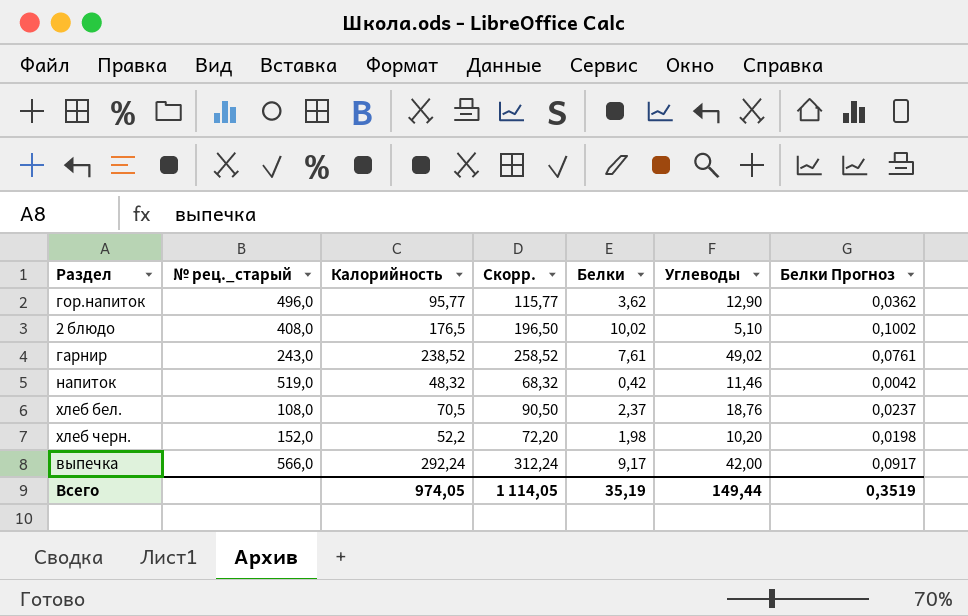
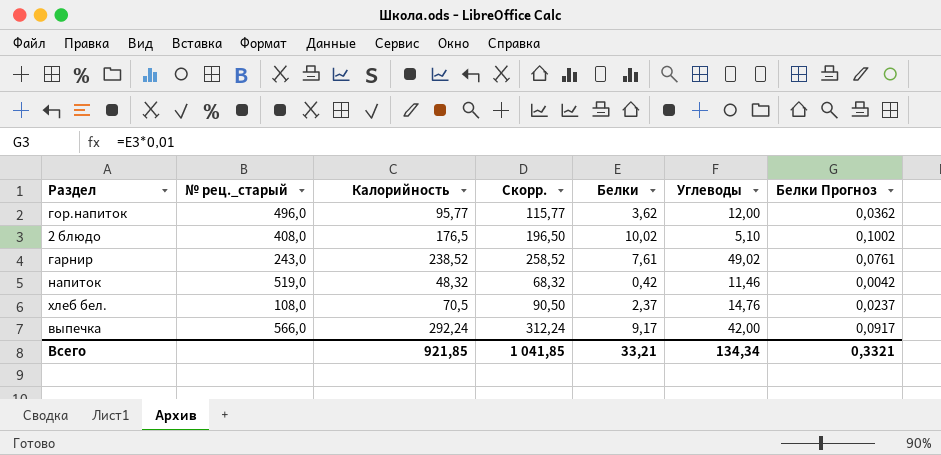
row хлеб черн.: 152,0 | 52,2 | 72,20 | 1,98 | 10,20 | 0,0198 -> none
гор.напиток | Углеводы: 12,90 -> 12,00
хлеб бел. | Углеводы: 18,76 -> 14,76
Всего | Калорийность: 974,05 -> 921,85
Всего | Скорр.: 1 114,05 -> 1 041,85
Всего | Белки: 35,19 -> 33,21
Всего | Углеводы: 149,44 -> 134,34
Всего | Белки Прогноз: 0,3519 -> 0,3321

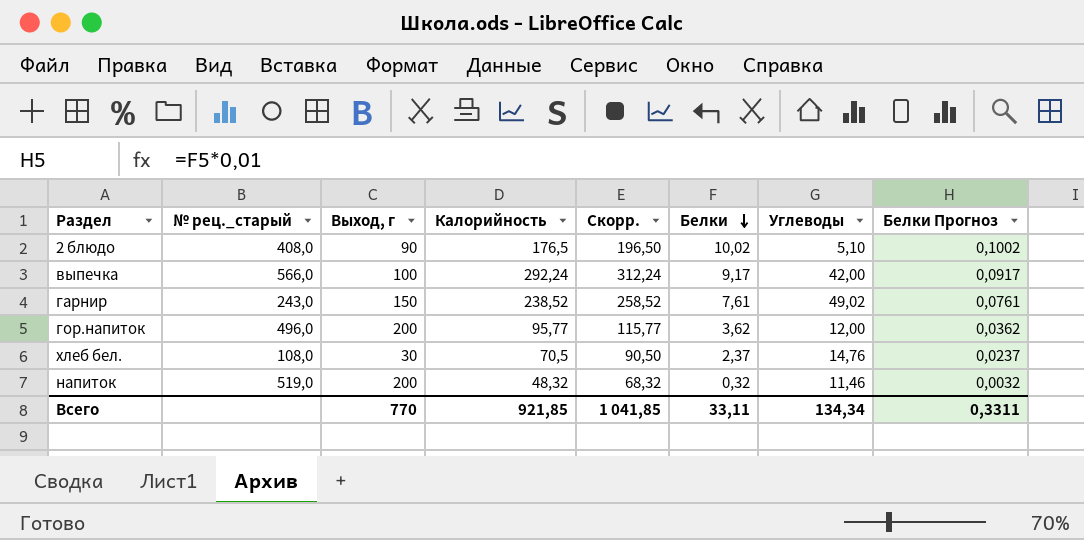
row order: none -> Белки descending
column Выход, г | position: none -> 3
напиток | Белки: 0,42 -> 0,32
напиток | Белки Прогноз: 0,0042 -> 0,0032
Всего | Белки: 33,21 -> 33,11
Всего | Белки Прогноз: 0,3321 -> 0,3311

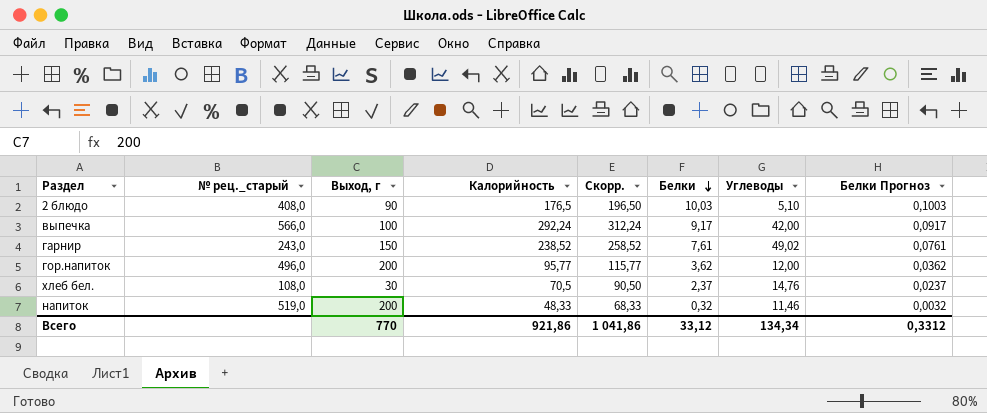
2 блюдо | Белки: 10,02 -> 10,03
2 блюдо | Белки Прогноз: 0,1002 -> 0,1003
напиток | Калорийность: 48,32 -> 48,33
напиток | Скорр.: 68,32 -> 68,33
Всего | Калорийность: 921,85 -> 921,86
Всего | Скорр.: 1 041,85 -> 1 041,86
Всего | Белки: 33,11 -> 33,12
Всего | Белки Прогноз: 0,3311 -> 0,3312

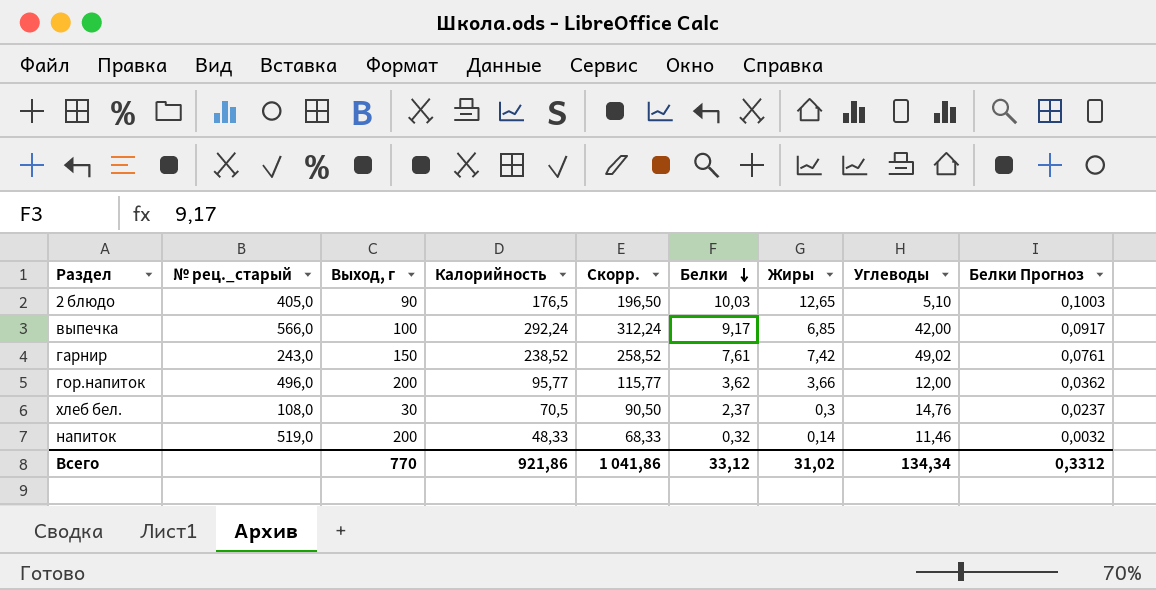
column Жиры | position: none -> 7
2 блюдо | № рец._старый: 408,0 -> 405,0

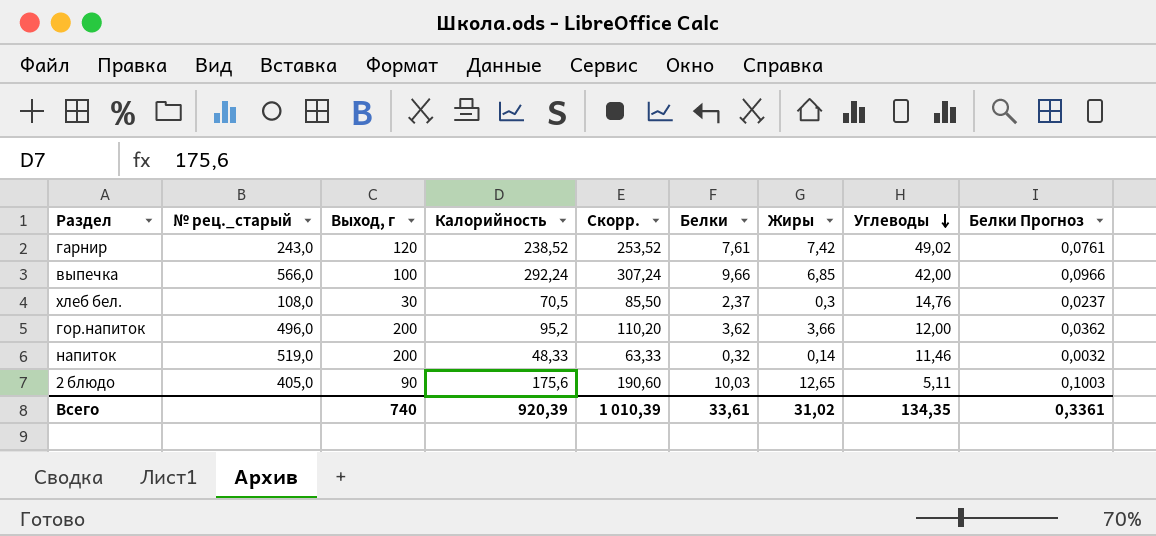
row order: Белки descending -> Углеводы descending
column Скорр. | formula: [Калорийность] + 20 -> [Калорийность] + 15
гарнир | Выход, г: 150 -> 120
выпечка | Белки: 9,17 -> 9,66
выпечка | Белки Прогноз: 0,0917 -> 0,0966
гор.напиток | Калорийность: 95,77 -> 95,2
2 блюдо | Калорийность: 176,5 -> 175,6
2 блюдо | Углеводы: 5,10 -> 5,11
Всего | Выход, г: 770 -> 740
Всего | Калорийность: 921,86 -> 920,39
Всего | Скорр.: 1 041,86 -> 1 010,39
Всего | Белки: 33,12 -> 33,61
Всего | Углеводы: 134,34 -> 134,35
Всего | Белки Прогноз: 0,3312 -> 0,3361

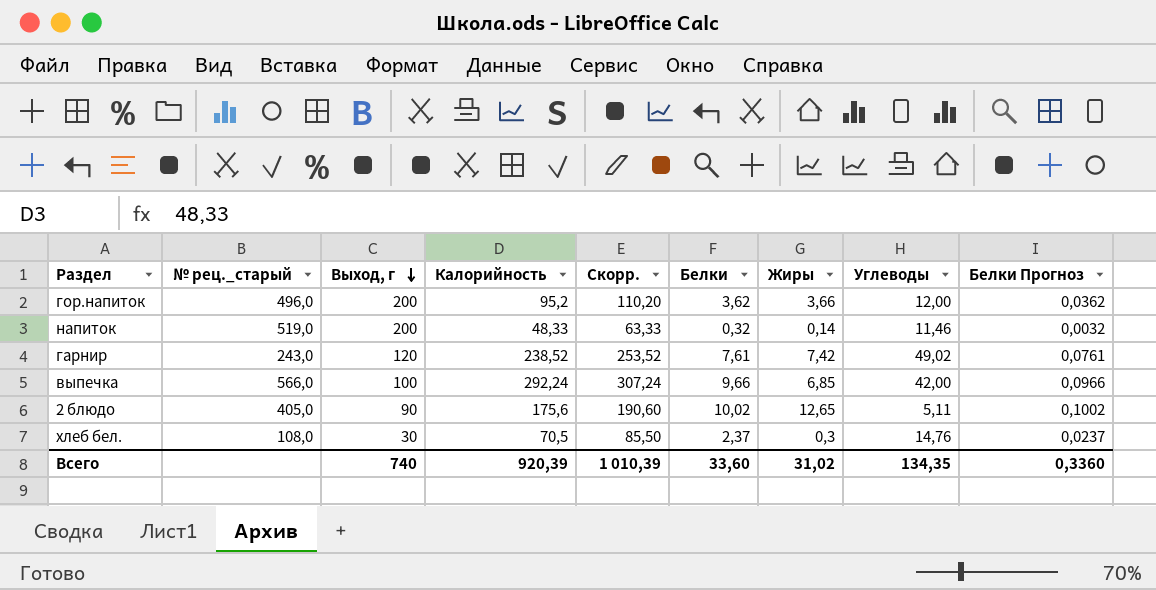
row order: Углеводы descending -> Выход, г descending
2 блюдо | Белки: 10,03 -> 10,02
2 блюдо | Белки Прогноз: 0,1003 -> 0,1002
Всего | Белки: 33,61 -> 33,60
Всего | Белки Прогноз: 0,3361 -> 0,3360

